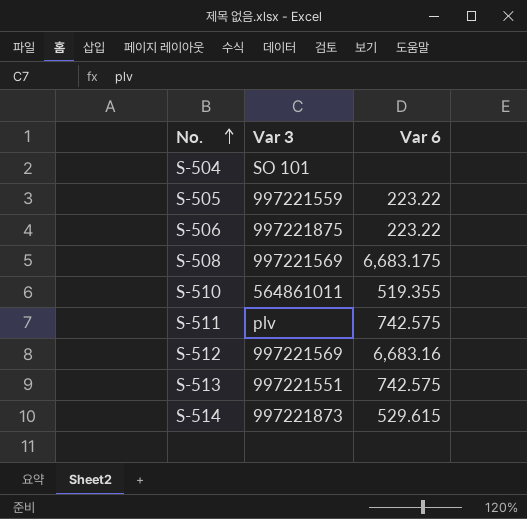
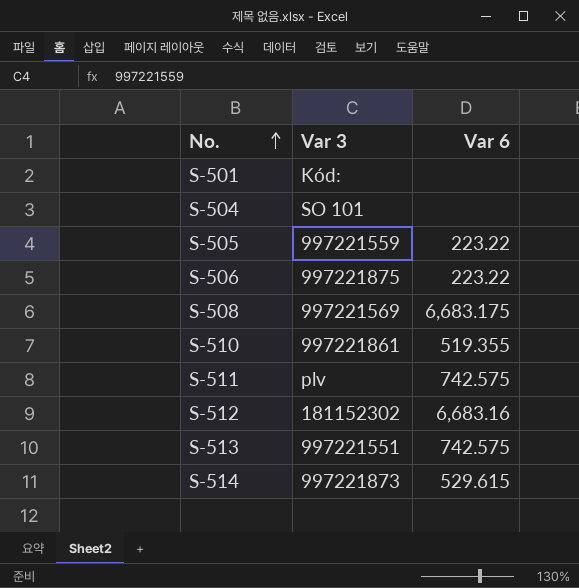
row S-501: none -> Kód: | none
S-510 | Var 3: 564861011 -> 997221861
S-512 | Var 3: 997221569 -> 181152302

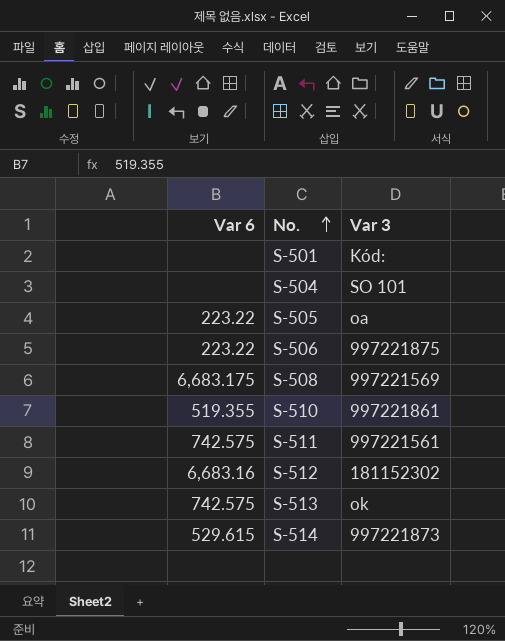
column Var 6 | position: 3 -> 1
S-505 | Var 3: 997221559 -> oa
S-511 | Var 3: plv -> 997221561
S-513 | Var 3: 997221551 -> ok

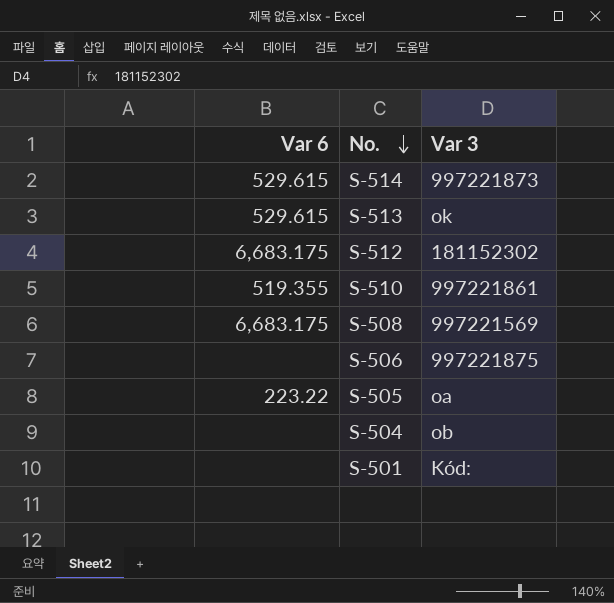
row order: No. ascending -> No. descending
row S-511: 742.575 | 997221561 -> none
S-513 | Var 6: 742.575 -> 529.615
S-512 | Var 6: 6,683.16 -> 6,683.175
S-506 | Var 6: 223.22 -> none
S-504 | Var 3: SO 101 -> ob

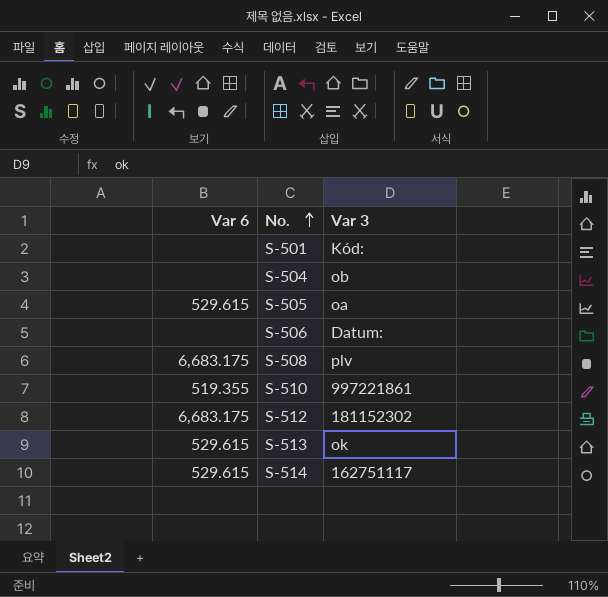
row order: No. descending -> No. ascending
S-505 | Var 6: 223.22 -> 529.615
S-506 | Var 3: 997221875 -> Datum:
S-508 | Var 3: 997221569 -> plv
S-514 | Var 3: 997221873 -> 162751117

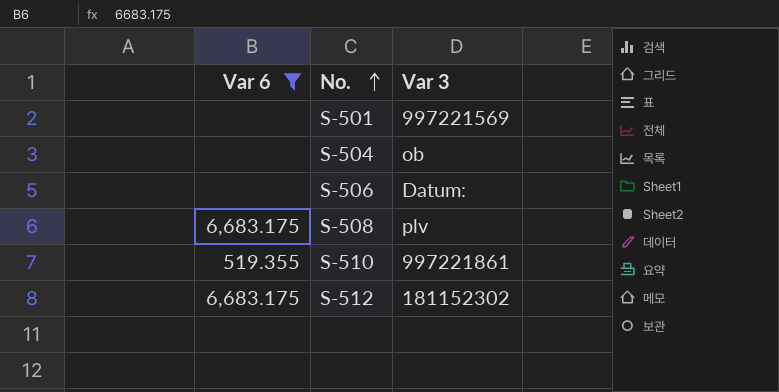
filter: none -> Var 6 != 529.615
S-501 | Var 3: Kód: -> 997221569

